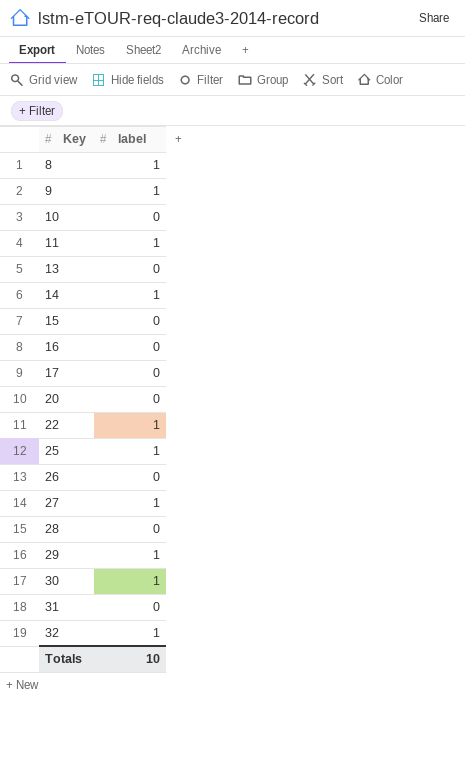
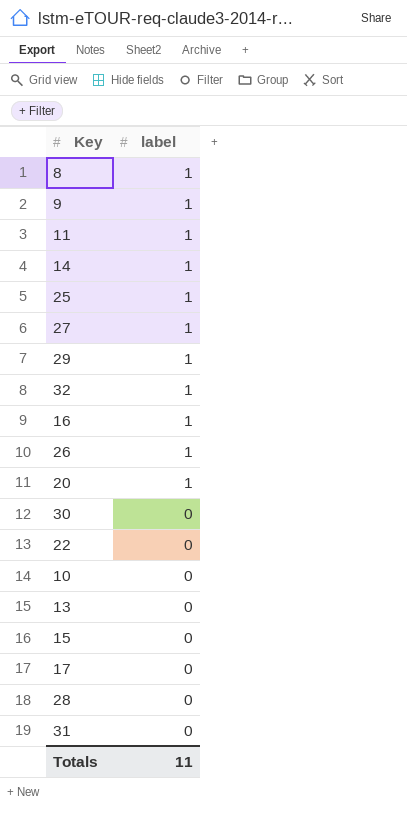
row order: Key ascending -> label descending
16 | label: 0 -> 1
26 | label: 0 -> 1
20 | label: 0 -> 1
30 | label: 1 -> 0
22 | label: 1 -> 0
Totals | label: 10 -> 11

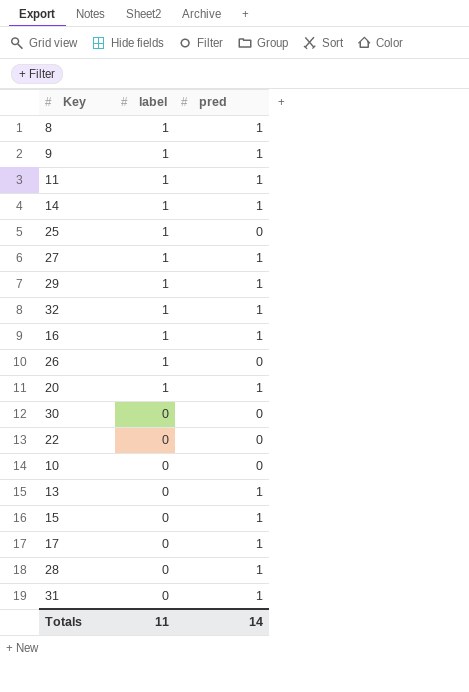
column pred | position: none -> 3

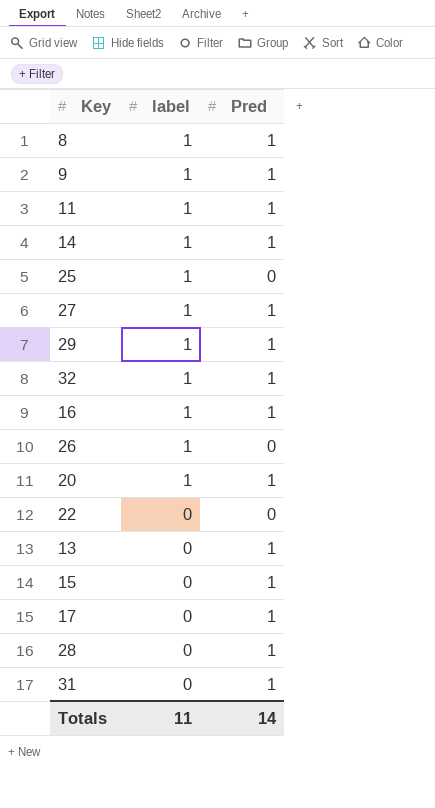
column name: pred -> Pred
row 30: 0 | 0 -> none
row 10: 0 | 0 -> none

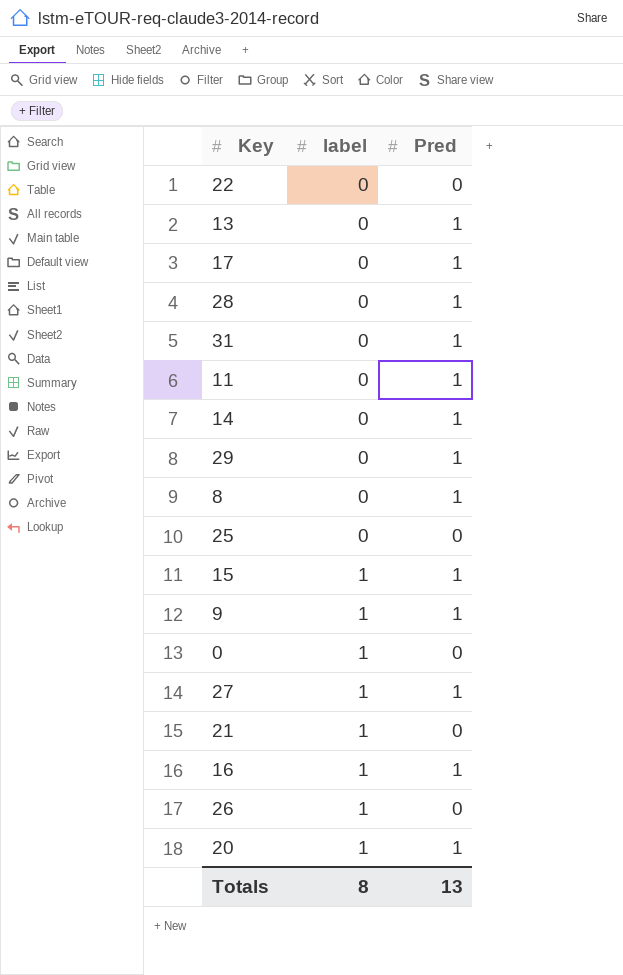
row order: label descending -> label ascending
row 32: 1 | 1 -> none
11 | label: 1 -> 0
14 | label: 1 -> 0
29 | label: 1 -> 0
8 | label: 1 -> 0
25 | label: 1 -> 0
15 | label: 0 -> 1
row 0: none -> 1 | 0
row 21: none -> 1 | 0
Totals | label: 11 -> 8
Totals | Pred: 14 -> 13

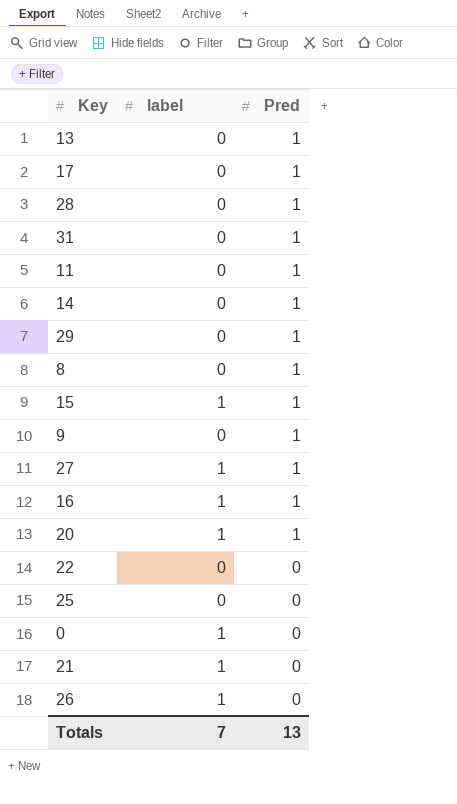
row order: label ascending -> Pred descending
9 | label: 1 -> 0
Totals | label: 8 -> 7

